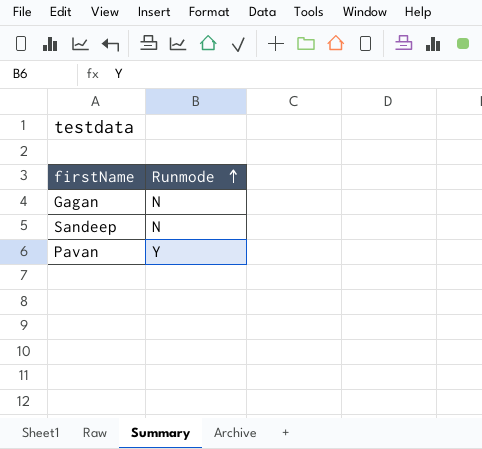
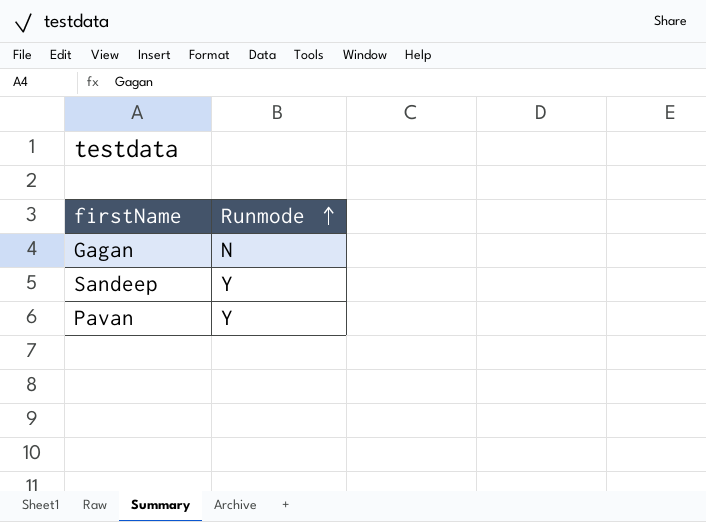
Sandeep | Runmode: N -> Y

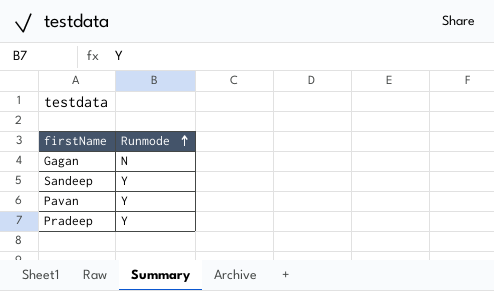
row Pradeep: none -> Y

